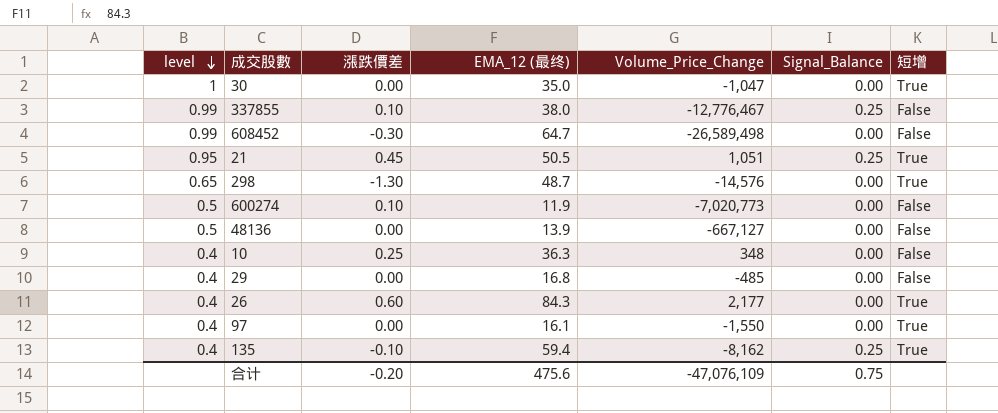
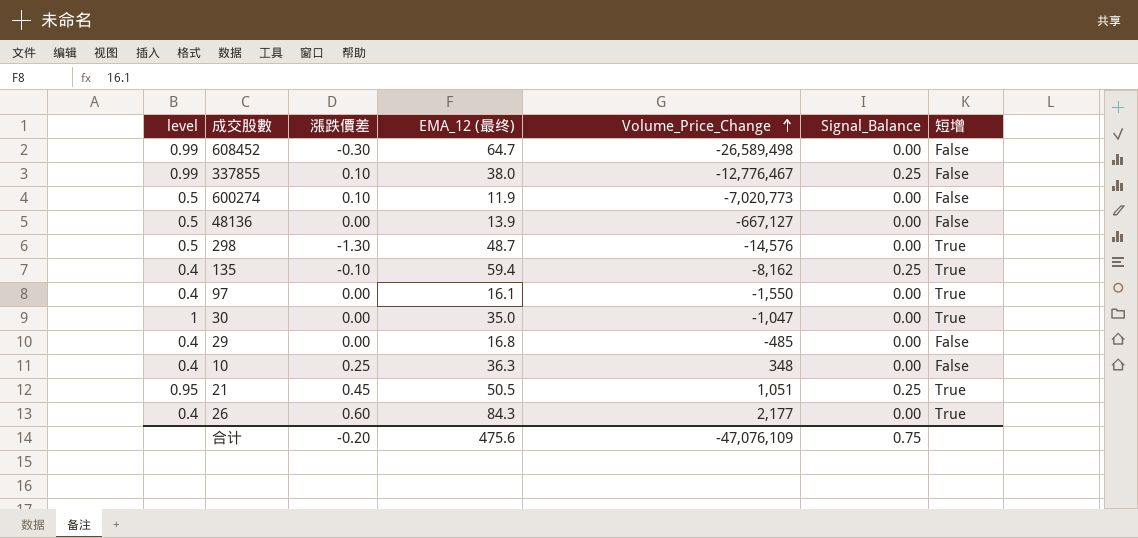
row order: level descending -> Volume_Price_Change ascending
298 | level: 0.65 -> 0.5

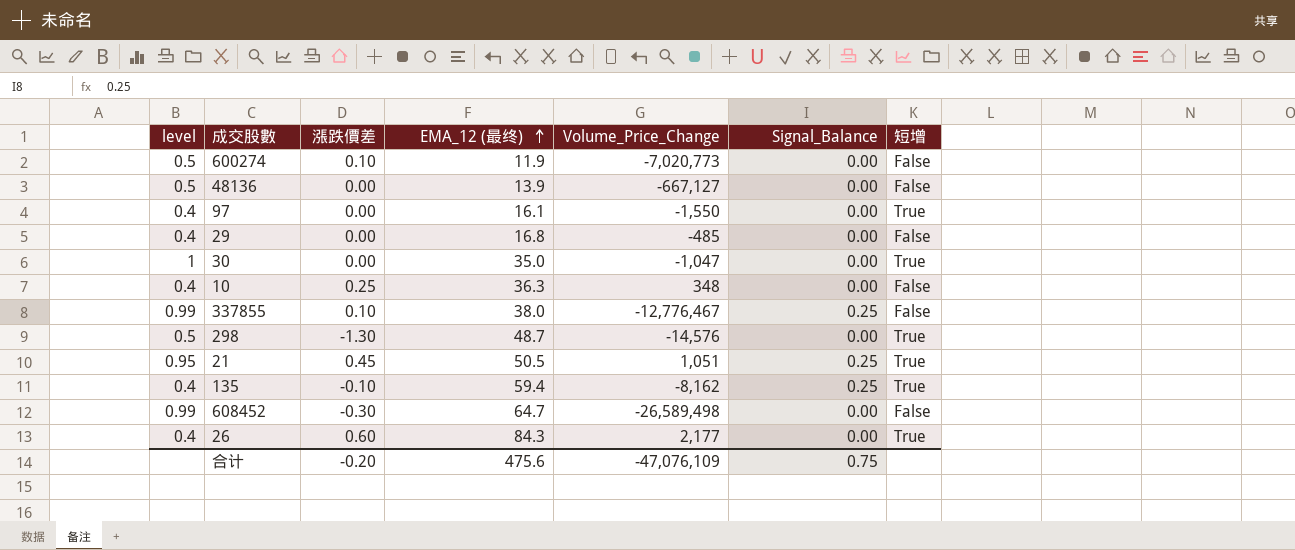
row order: Volume_Price_Change ascending -> EMA_12 (最终) ascending

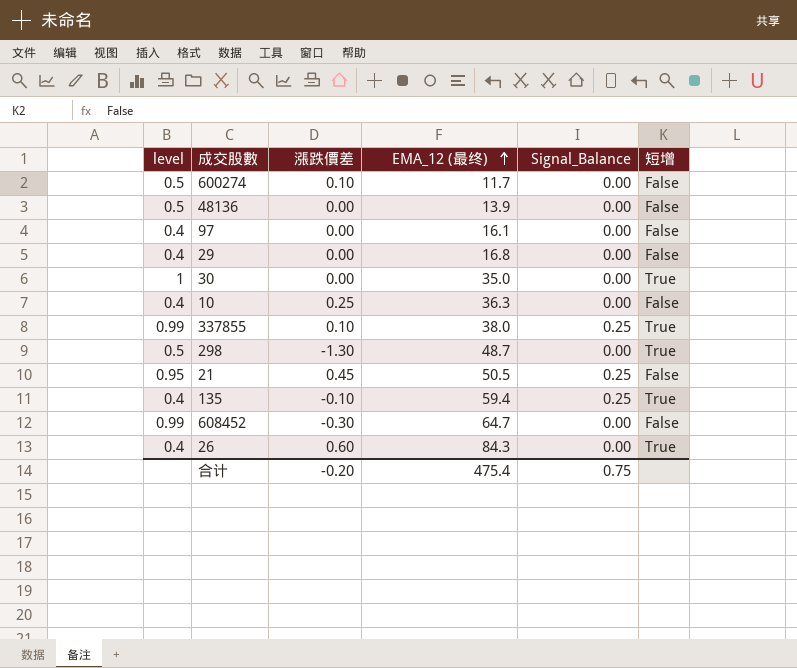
column Volume_Price_Change | position: 5 -> none
600274 | EMA_12 (最终): 11.9 -> 11.7
97 | 短增: True -> False
337855 | 短增: False -> True
21 | 短增: True -> False
合计 | EMA_12 (最终): 475.6 -> 475.4

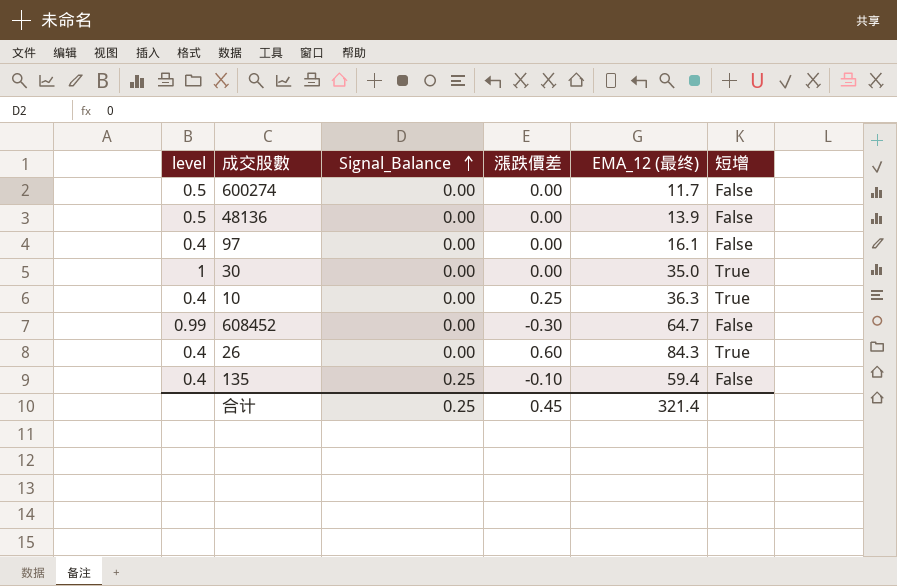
row order: EMA_12 (最终) ascending -> Signal_Balance ascending
column Signal_Balance | position: 5 -> 3
row 29: 0.4 | 0.00 | 16.8 | 0.00 | False -> none
row 337855: 0.99 | 0.10 | 38.0 | 0.25 | True -> none
row 298: 0.5 | -1.30 | 48.7 | 0.00 | True -> none
row 21: 0.95 | 0.45 | 50.5 | 0.25 | False -> none
600274 | 漲跌價差: 0.10 -> 0.00
10 | 短增: False -> True
135 | 短增: True -> False
合计 | Signal_Balance: 0.75 -> 0.25
合计 | 漲跌價差: -0.20 -> 0.45
合计 | EMA_12 (最终): 475.4 -> 321.4

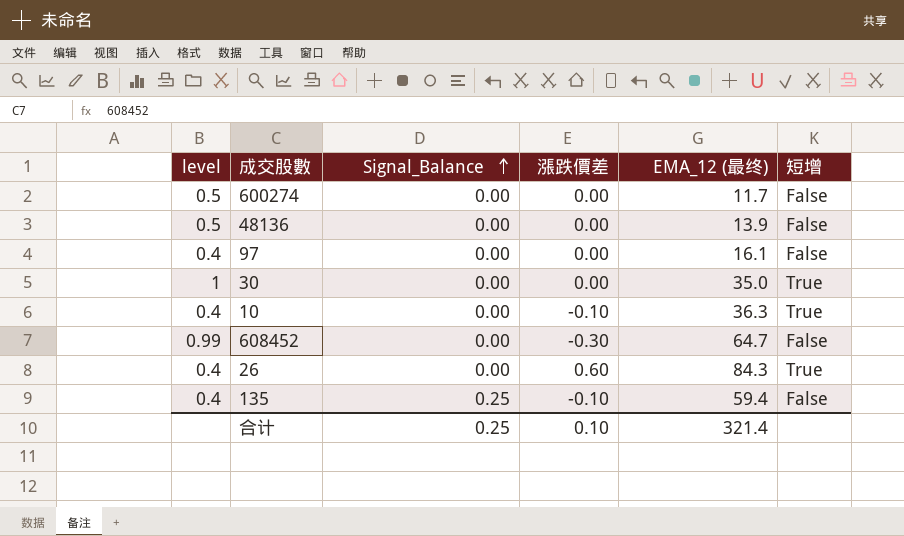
10 | 漲跌價差: 0.25 -> -0.10
合计 | 漲跌價差: 0.45 -> 0.10

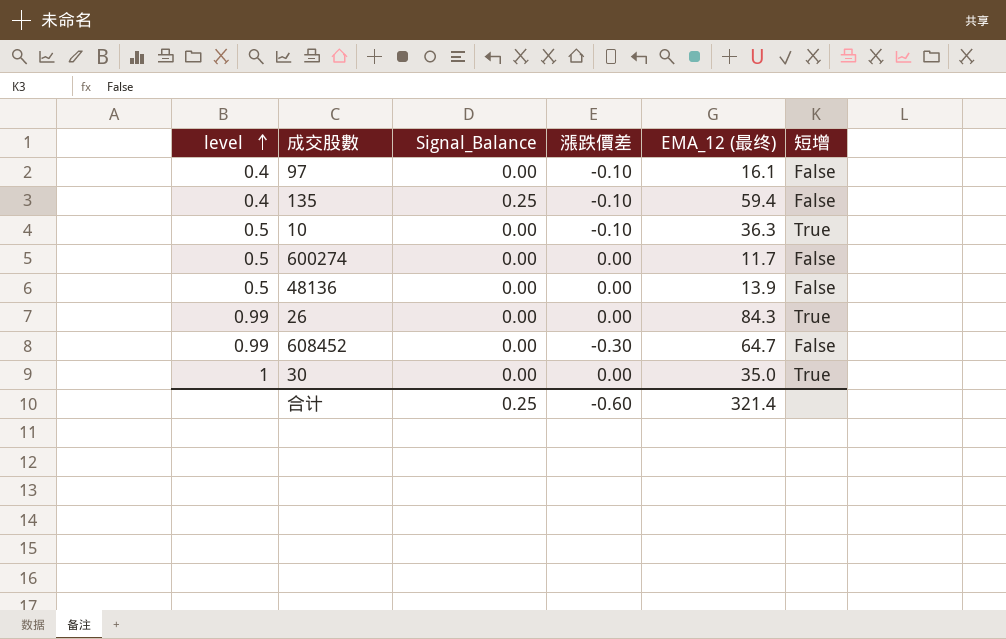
row order: Signal_Balance ascending -> level ascending
97 | 漲跌價差: 0.00 -> -0.10
10 | level: 0.4 -> 0.5
26 | level: 0.4 -> 0.99
26 | 漲跌價差: 0.60 -> 0.00
合计 | 漲跌價差: 0.10 -> -0.60

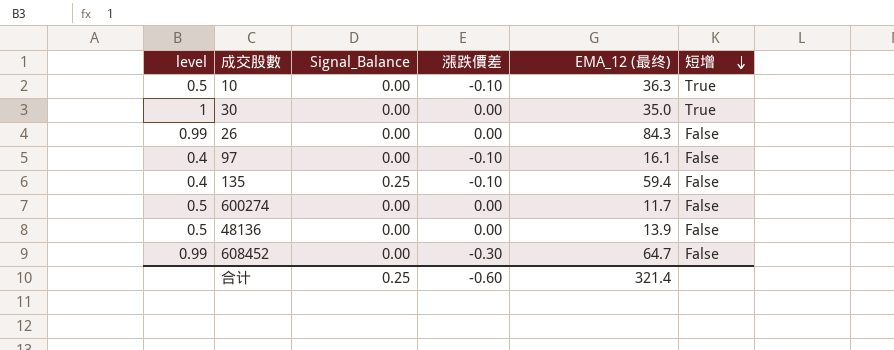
row order: level ascending -> 短增 descending
26 | 短增: True -> False

